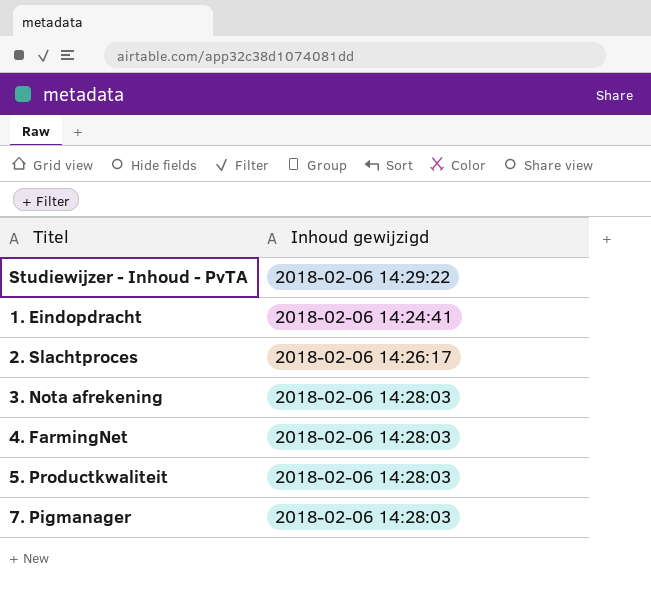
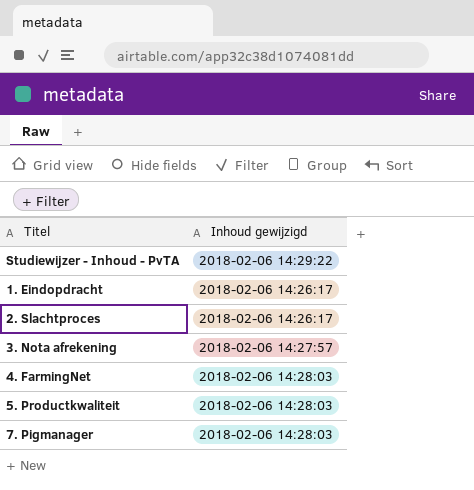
1. Eindopdracht | Inhoud gewijzigd: 2018-02-06 14:24:41 -> 2018-02-06 14:26:17
3. Nota afrekening | Inhoud gewijzigd: 2018-02-06 14:28:03 -> 2018-02-06 14:27:57

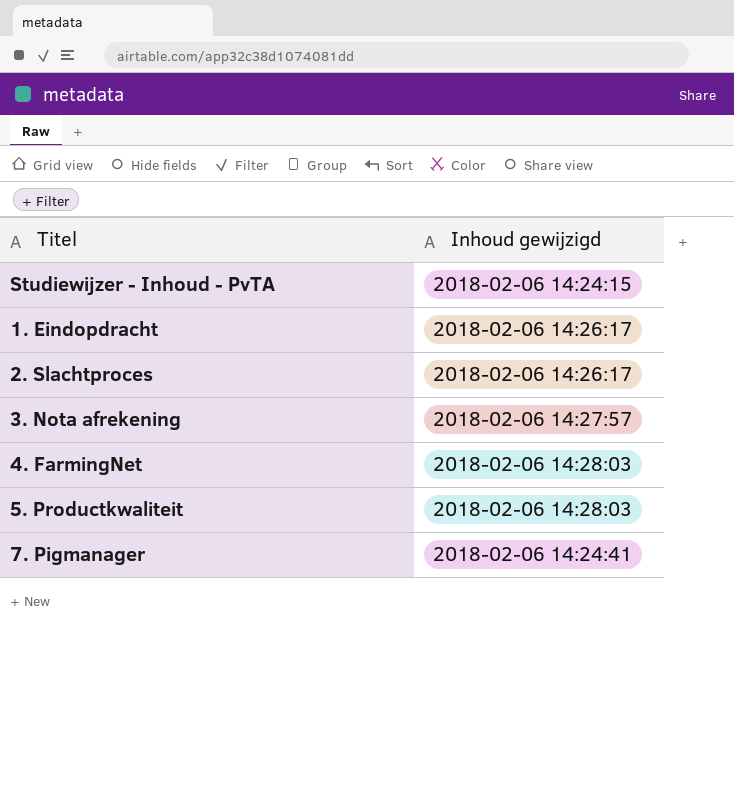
Studiewijzer - Inhoud - PvTA | Inhoud gewijzigd: 2018-02-06 14:29:22 -> 2018-02-06 14:24:15
7. Pigmanager | Inhoud gewijzigd: 2018-02-06 14:28:03 -> 2018-02-06 14:24:41

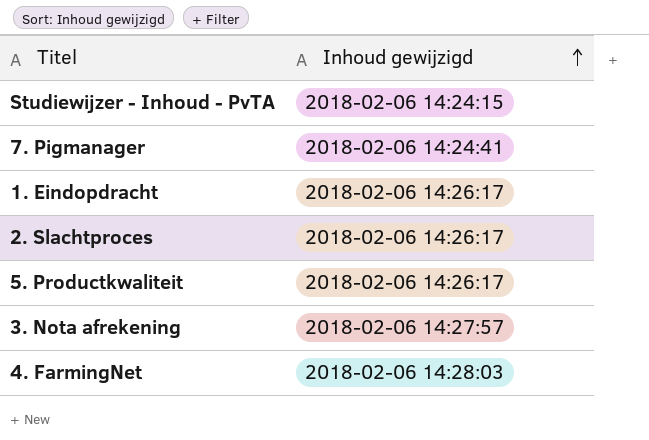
row order: none -> Inhoud gewijzigd ascending
5. Productkwaliteit | Inhoud gewijzigd: 2018-02-06 14:28:03 -> 2018-02-06 14:26:17

